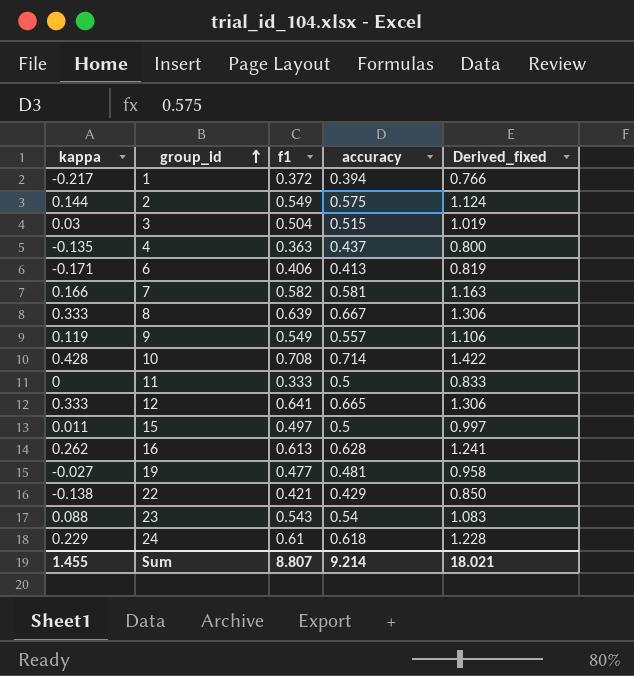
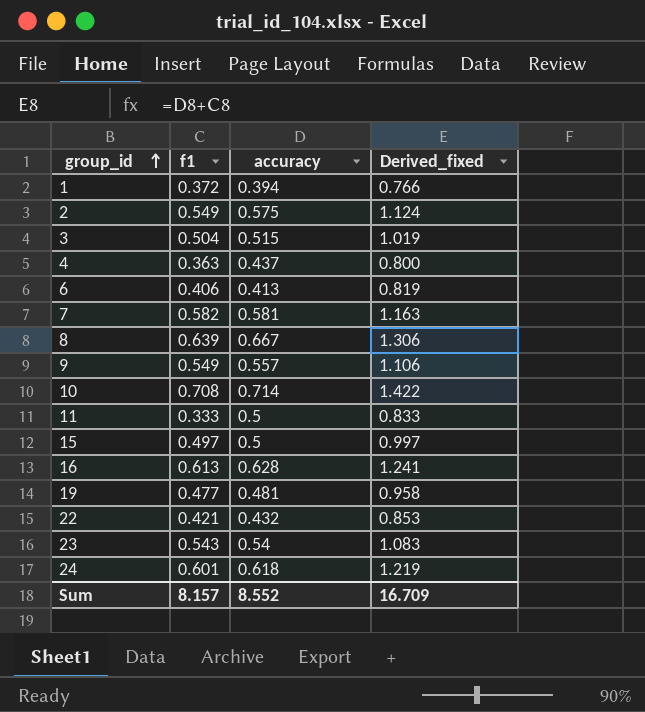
column kappa | position: 1 -> none
row 12: 0.333 | 0.641 | 0.665 | 1.306 -> none
22 | accuracy: 0.429 -> 0.432
22 | Derived_fixed: 0.850 -> 0.853
24 | f1: 0.61 -> 0.601
24 | Derived_fixed: 1.228 -> 1.219
Sum | f1: 8.807 -> 8.157
Sum | accuracy: 9.214 -> 8.552
Sum | Derived_fixed: 18.021 -> 16.709

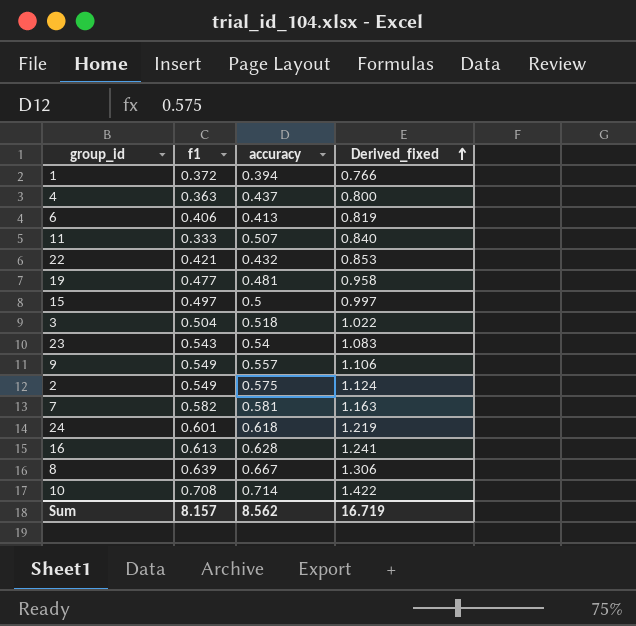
row order: group_id ascending -> Derived_fixed ascending
11 | accuracy: 0.5 -> 0.507
11 | Derived_fixed: 0.833 -> 0.840
3 | accuracy: 0.515 -> 0.518
3 | Derived_fixed: 1.019 -> 1.022
Sum | accuracy: 8.552 -> 8.562
Sum | Derived_fixed: 16.709 -> 16.719

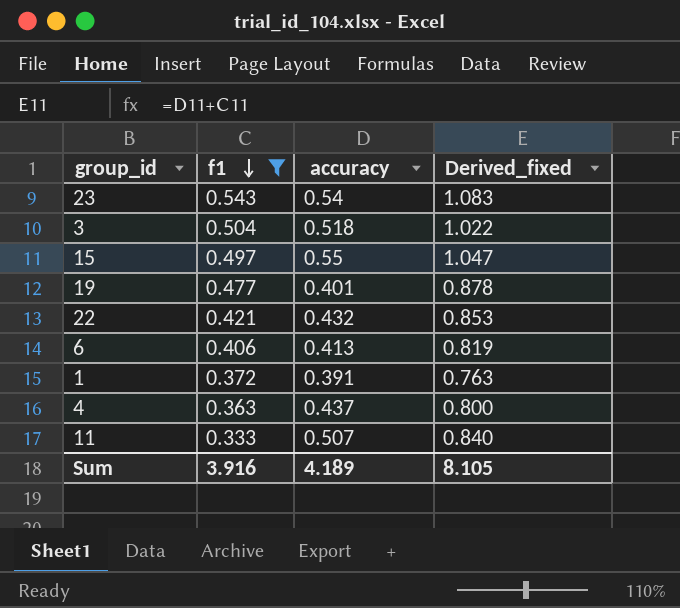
filter: none -> f1 <= 0.543
row order: Derived_fixed ascending -> f1 descending
15 | accuracy: 0.5 -> 0.55
15 | Derived_fixed: 0.997 -> 1.047
19 | accuracy: 0.481 -> 0.401
19 | Derived_fixed: 0.958 -> 0.878
1 | accuracy: 0.394 -> 0.391
1 | Derived_fixed: 0.766 -> 0.763
Sum | f1: 8.157 -> 3.916
Sum | accuracy: 8.562 -> 4.189
Sum | Derived_fixed: 16.719 -> 8.105

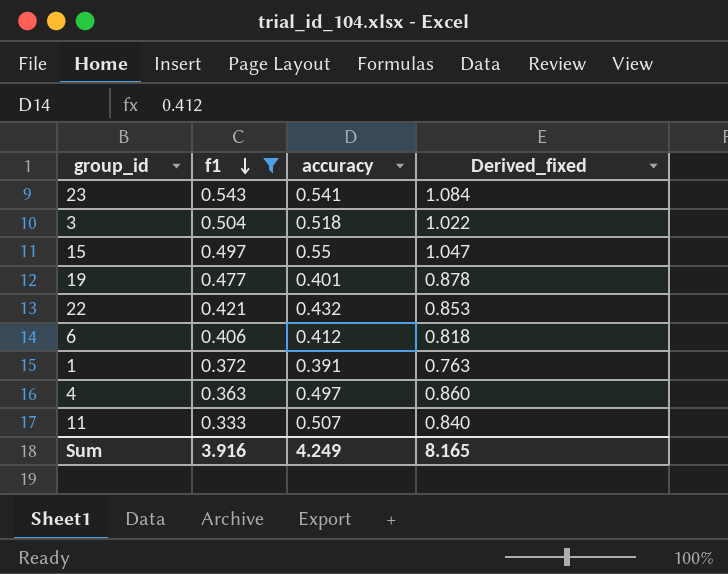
23 | accuracy: 0.54 -> 0.541
23 | Derived_fixed: 1.083 -> 1.084
6 | accuracy: 0.413 -> 0.412
6 | Derived_fixed: 0.819 -> 0.818
4 | accuracy: 0.437 -> 0.497
4 | Derived_fixed: 0.800 -> 0.860
Sum | accuracy: 4.189 -> 4.249
Sum | Derived_fixed: 8.105 -> 8.165

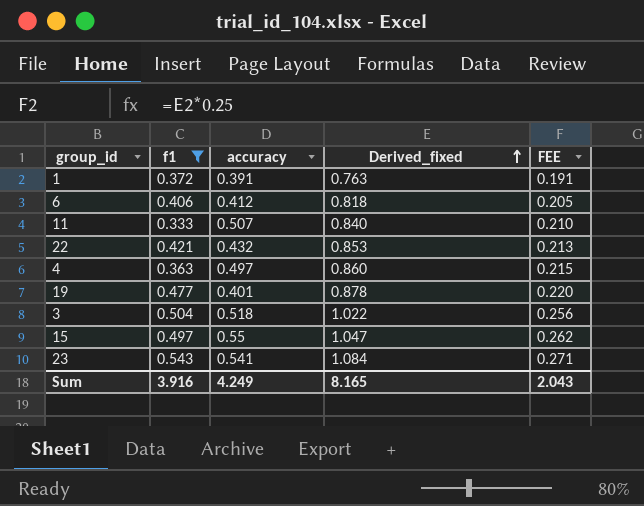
row order: f1 descending -> Derived_fixed ascending
column FEE | formula: none -> [Derived_fixed] * 0.25

